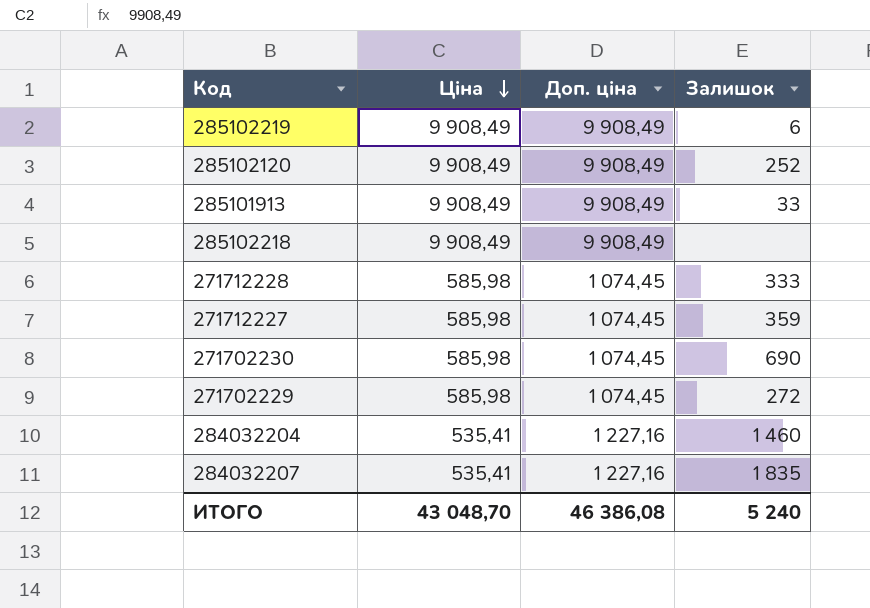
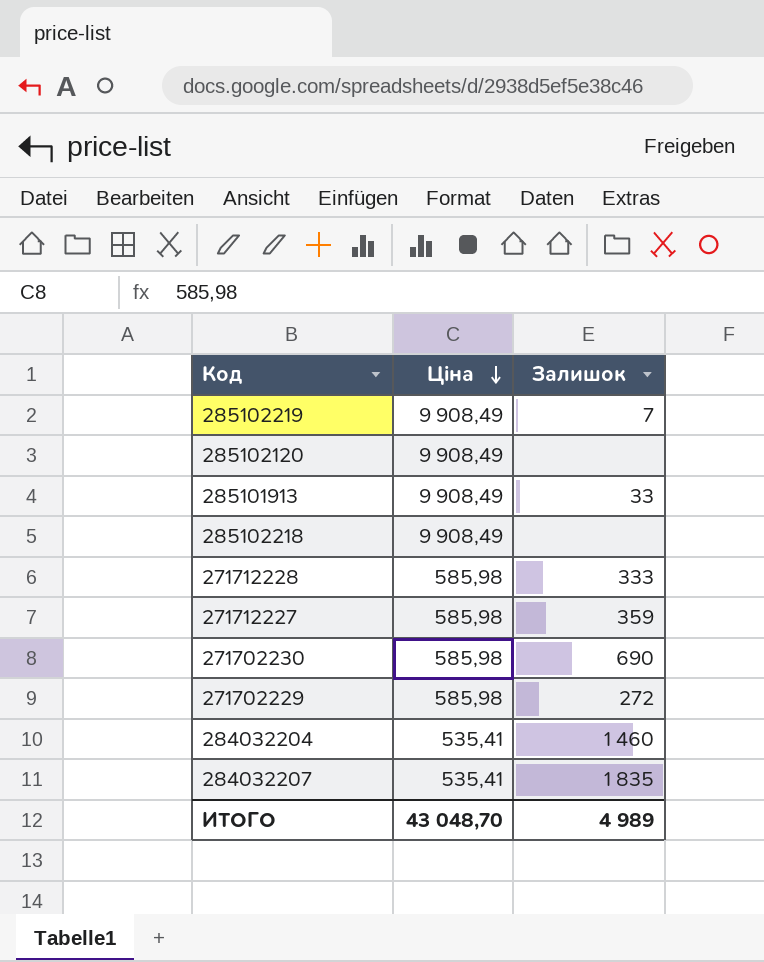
column Доп. ціна | position: 3 -> none
285102219 | Залишок: 6 -> 7
285102120 | Залишок: 252 -> none
ИТОГО | Залишок: 5 240 -> 4 989

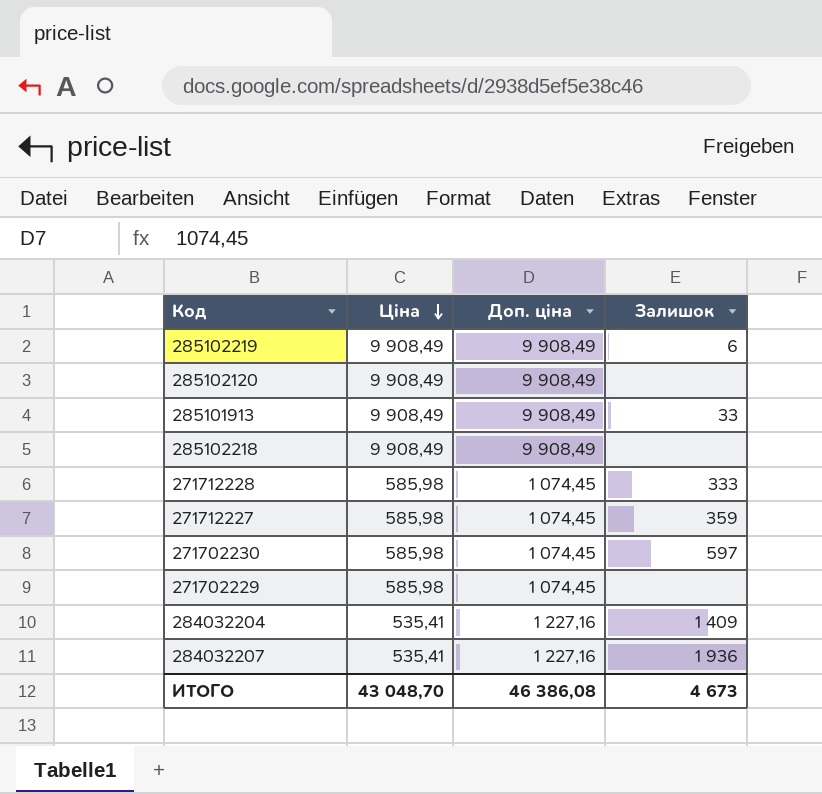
column Доп. ціна | position: none -> 3
285102219 | Залишок: 7 -> 6
271702230 | Залишок: 690 -> 597
271702229 | Залишок: 272 -> none
284032204 | Залишок: 1 460 -> 1 409
284032207 | Залишок: 1 835 -> 1 936
ИТОГО | Залишок: 4 989 -> 4 673

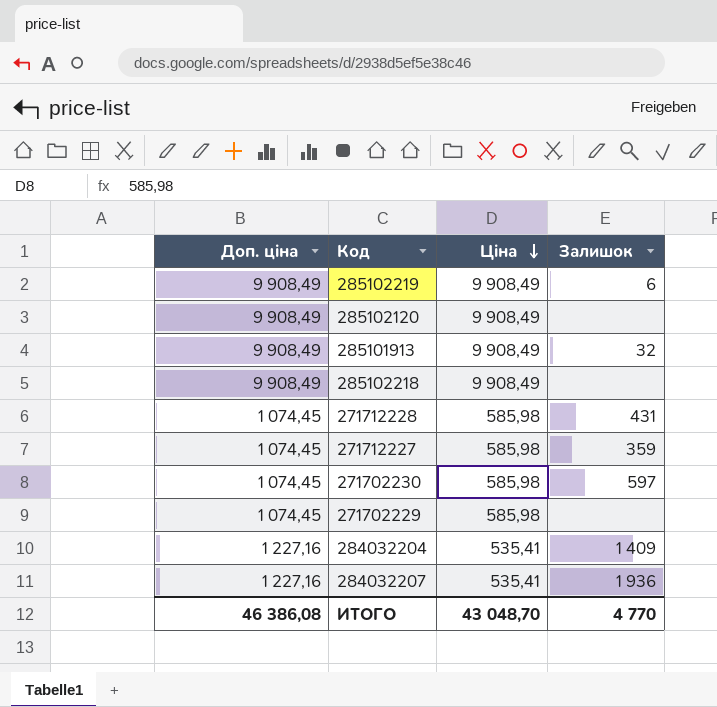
column Доп. ціна | position: 3 -> 1
285101913 | Залишок: 33 -> 32
271712228 | Залишок: 333 -> 431
ИТОГО | Залишок: 4 673 -> 4 770

